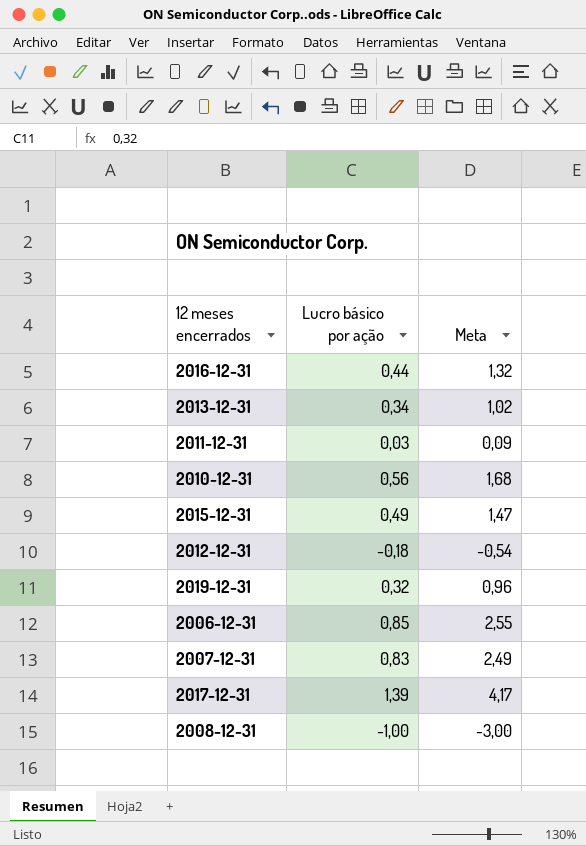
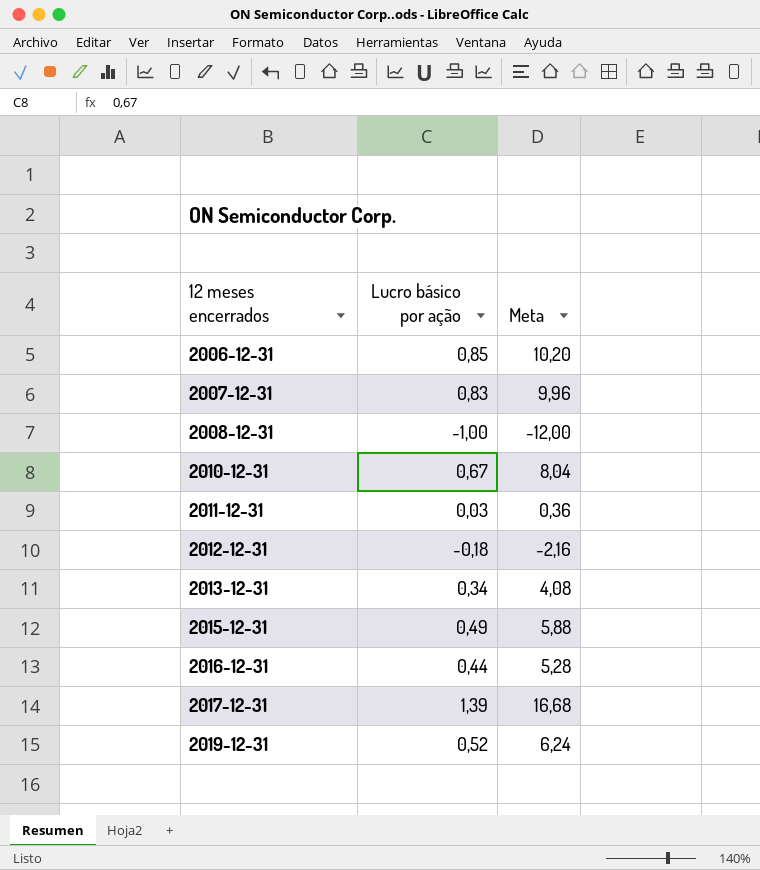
row order: none -> 12 meses encerrados ascending
column Meta | formula: [Lucro básico por ação] * 3 -> [Lucro básico por ação] * 12
2010-12-31 | Lucro básico por ação: 0,56 -> 0,67
2019-12-31 | Lucro básico por ação: 0,32 -> 0,52

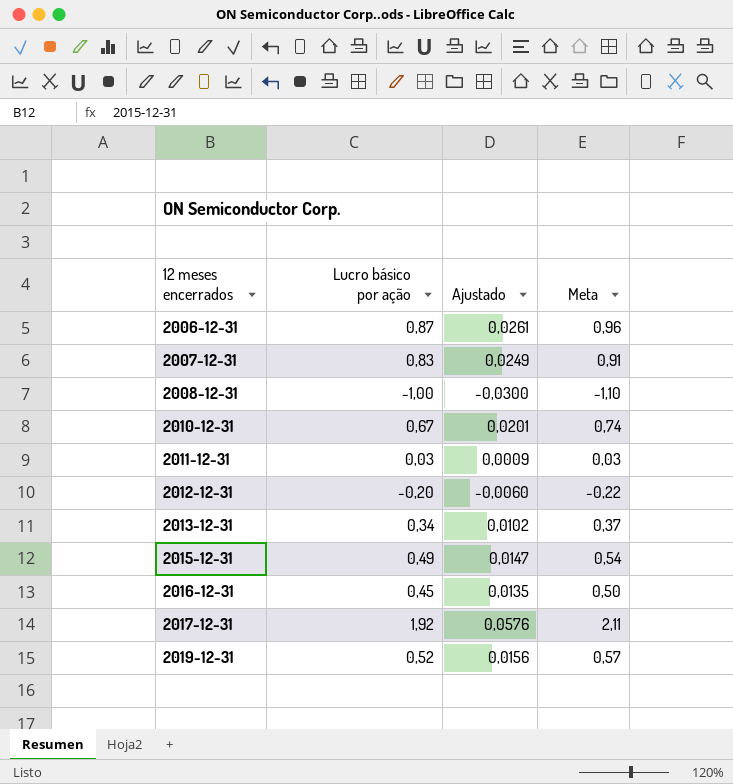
column Ajustado | formula: none -> [Lucro básico por ação] * 0,03
column Meta | formula: [Lucro básico por ação] * 12 -> [Lucro básico por ação] * 1,1
2006-12-31 | Lucro básico por ação: 0,85 -> 0,87
2012-12-31 | Lucro básico por ação: -0,18 -> -0,20
2016-12-31 | Lucro básico por ação: 0,44 -> 0,45
2017-12-31 | Lucro básico por ação: 1,39 -> 1,92

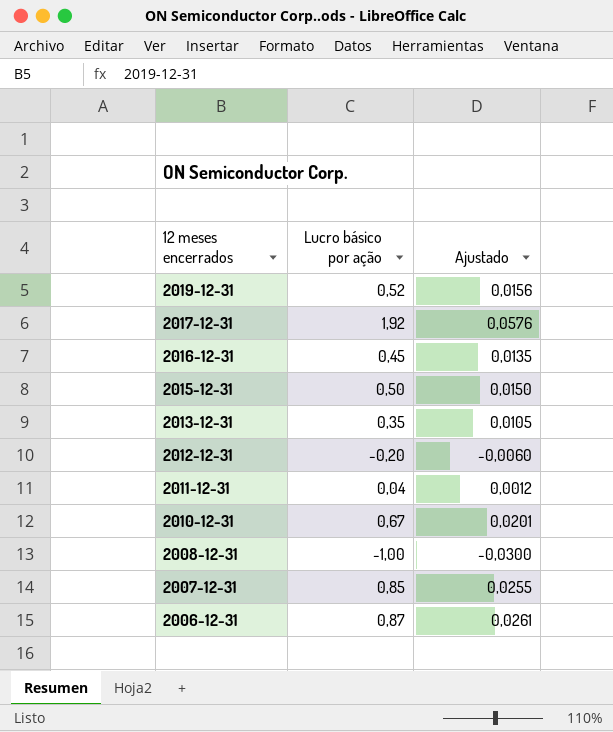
row order: 12 meses encerrados ascending -> 12 meses encerrados descending
column Meta | formula: [Lucro básico por ação] * 1,1 -> none
2015-12-31 | Lucro básico por ação: 0,49 -> 0,50
2015-12-31 | Ajustado: 0,0147 -> 0,0150
2013-12-31 | Lucro básico por ação: 0,34 -> 0,35
2013-12-31 | Ajustado: 0,0102 -> 0,0105
2011-12-31 | Lucro básico por ação: 0,03 -> 0,04
2011-12-31 | Ajustado: 0,0009 -> 0,0012
2007-12-31 | Lucro básico por ação: 0,83 -> 0,85
2007-12-31 | Ajustado: 0,0249 -> 0,0255

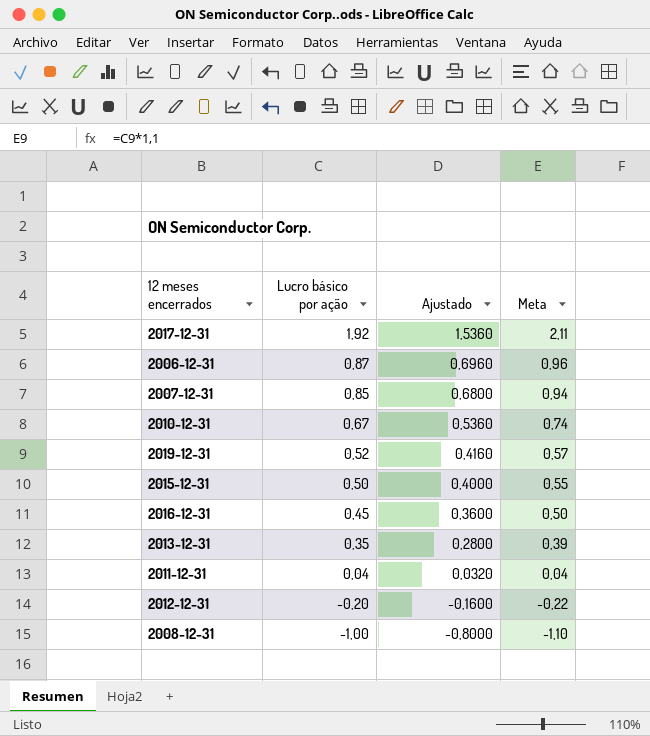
row order: 12 meses encerrados descending -> Lucro básico por ação descending
column Ajustado | formula: [Lucro básico por ação] * 0,03 -> [Lucro básico por ação] * 0,8
column Meta | formula: none -> [Lucro básico por ação] * 1,1

